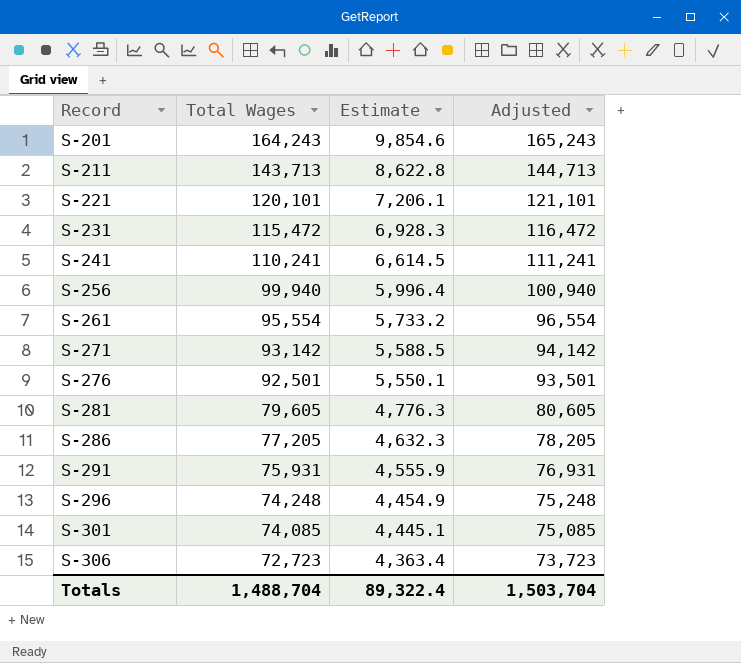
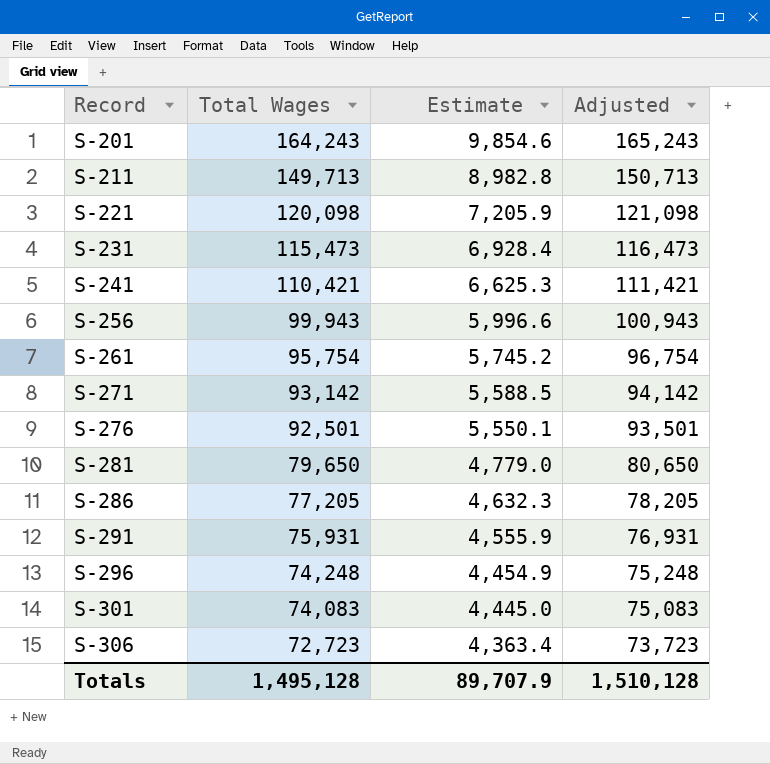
S-211 | Total Wages: 143,713 -> 149,713
S-211 | Estimate: 8,622.8 -> 8,982.8
S-211 | Adjusted: 144,713 -> 150,713
S-221 | Total Wages: 120,101 -> 120,098
S-221 | Estimate: 7,206.1 -> 7,205.9
S-221 | Adjusted: 121,101 -> 121,098
S-231 | Total Wages: 115,472 -> 115,473
S-231 | Estimate: 6,928.3 -> 6,928.4
S-231 | Adjusted: 116,472 -> 116,473
S-241 | Total Wages: 110,241 -> 110,421
S-241 | Estimate: 6,614.5 -> 6,625.3
S-241 | Adjusted: 111,241 -> 111,421
S-256 | Total Wages: 99,940 -> 99,943
S-256 | Estimate: 5,996.4 -> 5,996.6
S-256 | Adjusted: 100,940 -> 100,943
S-261 | Total Wages: 95,554 -> 95,754
S-261 | Estimate: 5,733.2 -> 5,745.2
S-261 | Adjusted: 96,554 -> 96,754
S-281 | Total Wages: 79,605 -> 79,650
S-281 | Estimate: 4,776.3 -> 4,779.0
S-281 | Adjusted: 80,605 -> 80,650
S-301 | Total Wages: 74,085 -> 74,083
S-301 | Estimate: 4,445.1 -> 4,445.0
S-301 | Adjusted: 75,085 -> 75,083
Totals | Total Wages: 1,488,704 -> 1,495,128
Totals | Estimate: 89,322.4 -> 89,707.9
Totals | Adjusted: 1,503,704 -> 1,510,128

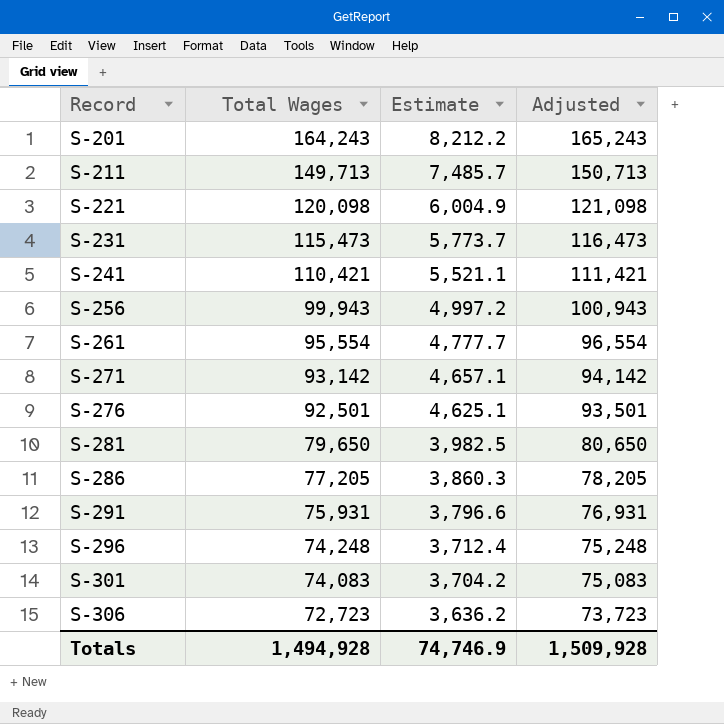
column Estimate | formula: [Total Wages] * 0.06 -> [Total Wages] * 0.05
S-261 | Total Wages: 95,754 -> 95,554
S-261 | Adjusted: 96,754 -> 96,554
Totals | Total Wages: 1,495,128 -> 1,494,928
Totals | Estimate: 89,707.9 -> 74,746.9
Totals | Adjusted: 1,510,128 -> 1,509,928

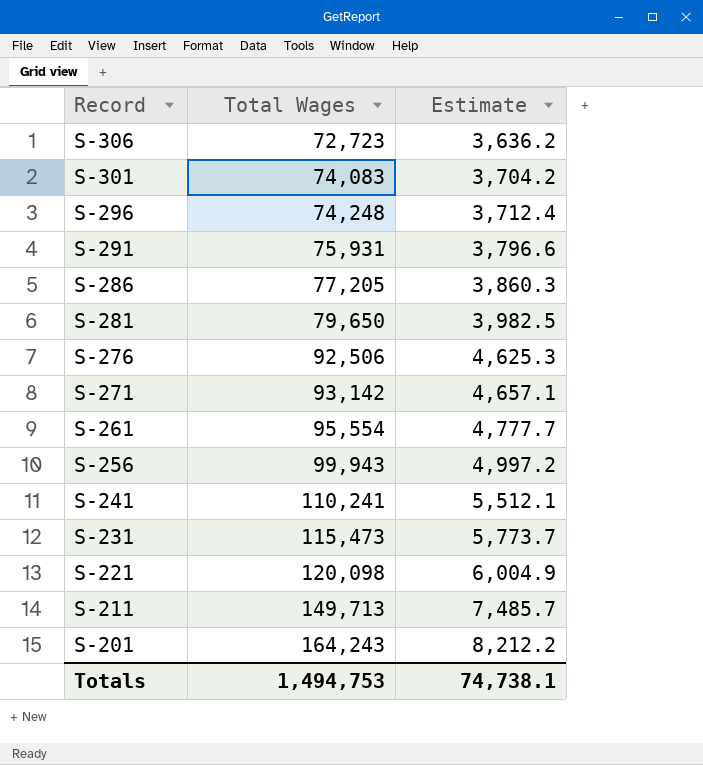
row order: Record ascending -> Record descending
column Adjusted | formula: [Total Wages] + 1000 -> none
S-276 | Total Wages: 92,501 -> 92,506
S-276 | Estimate: 4,625.1 -> 4,625.3
S-241 | Total Wages: 110,421 -> 110,241
S-241 | Estimate: 5,521.1 -> 5,512.1
Totals | Total Wages: 1,494,928 -> 1,494,753
Totals | Estimate: 74,746.9 -> 74,738.1

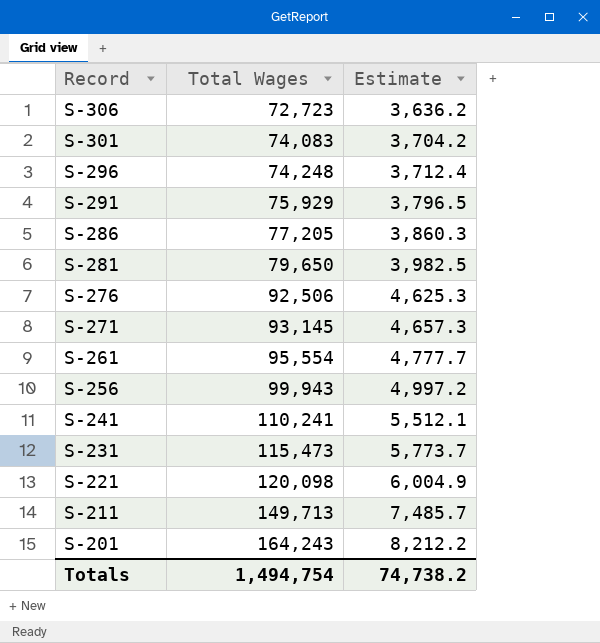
S-291 | Total Wages: 75,931 -> 75,929
S-291 | Estimate: 3,796.6 -> 3,796.5
S-271 | Total Wages: 93,142 -> 93,145
S-271 | Estimate: 4,657.1 -> 4,657.3
Totals | Total Wages: 1,494,753 -> 1,494,754
Totals | Estimate: 74,738.1 -> 74,738.2

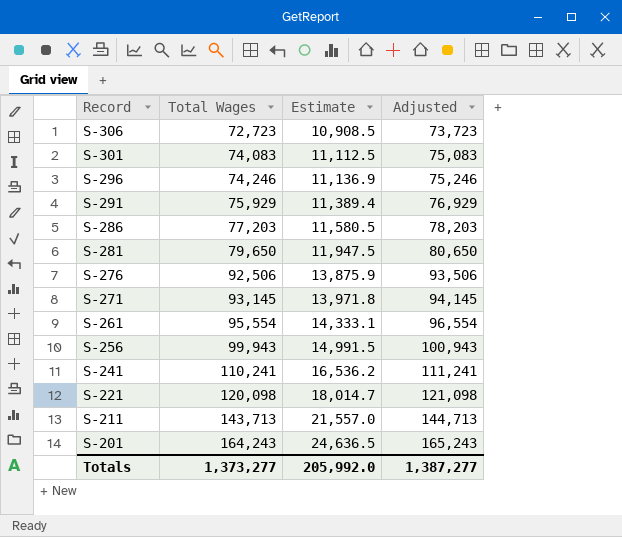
column Estimate | formula: [Total Wages] * 0.05 -> [Total Wages] * 0.15
column Adjusted | formula: none -> [Total Wages] + 1000
row S-231: 115,473 | 5,773.7 -> none
S-296 | Total Wages: 74,248 -> 74,246
S-286 | Total Wages: 77,205 -> 77,203
S-211 | Total Wages: 149,713 -> 143,713
Totals | Total Wages: 1,494,754 -> 1,373,277
Totals | Estimate: 74,738.2 -> 205,992.0

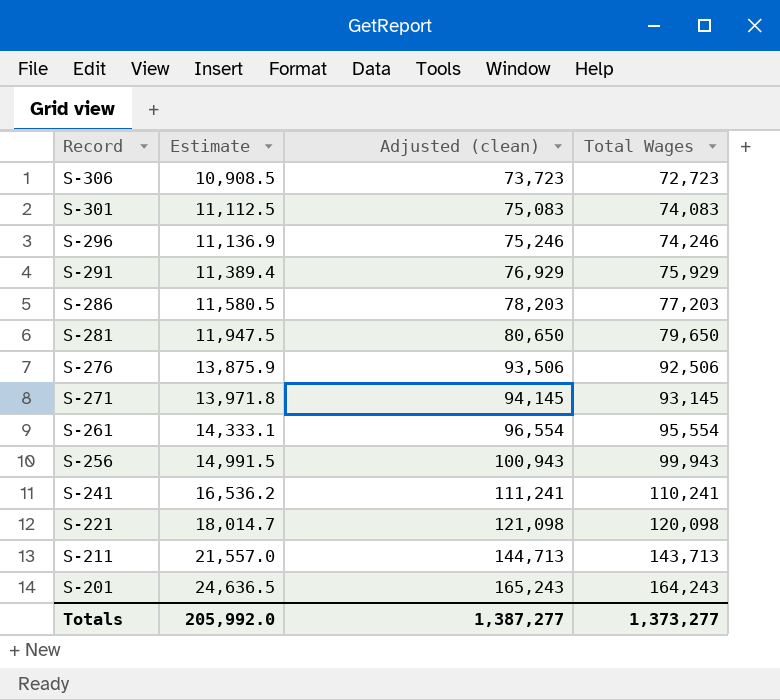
column name: Adjusted -> Adjusted (clean)
column Total Wages | position: 2 -> 4

